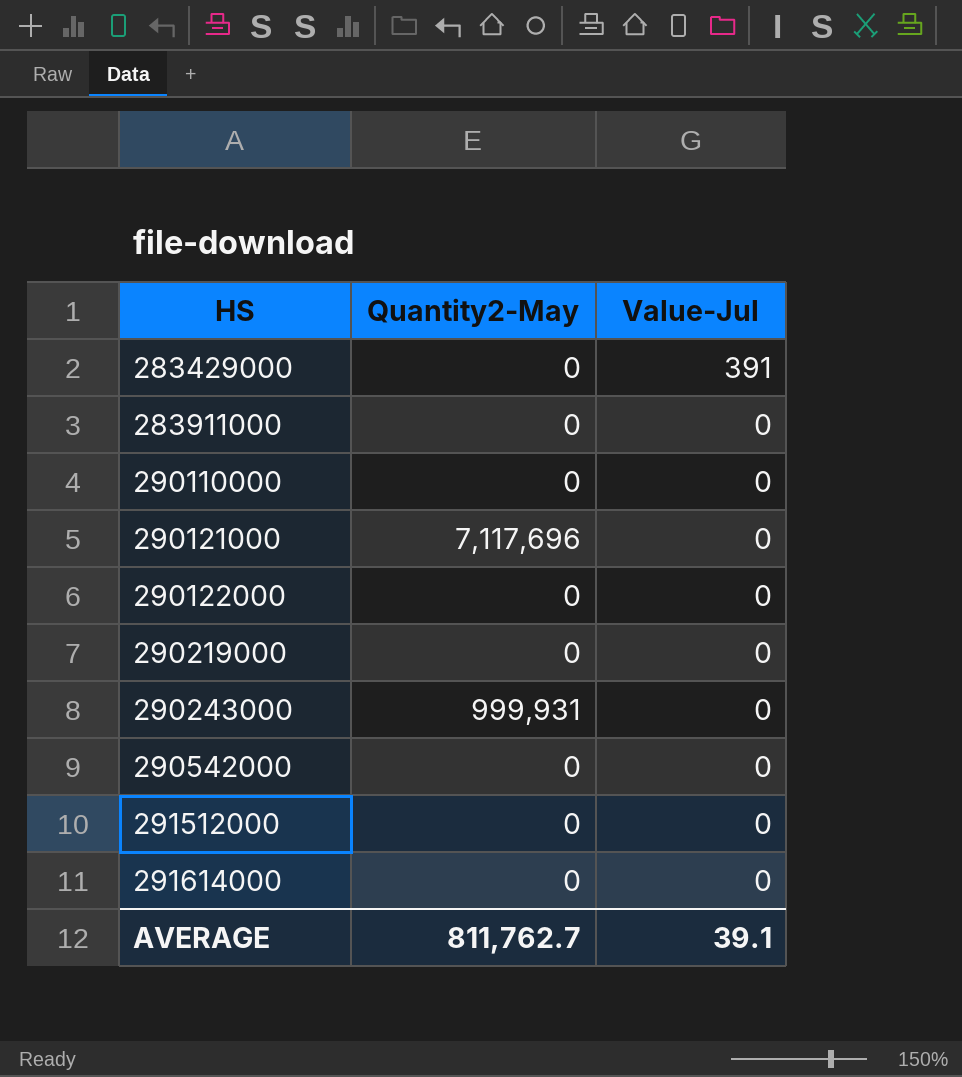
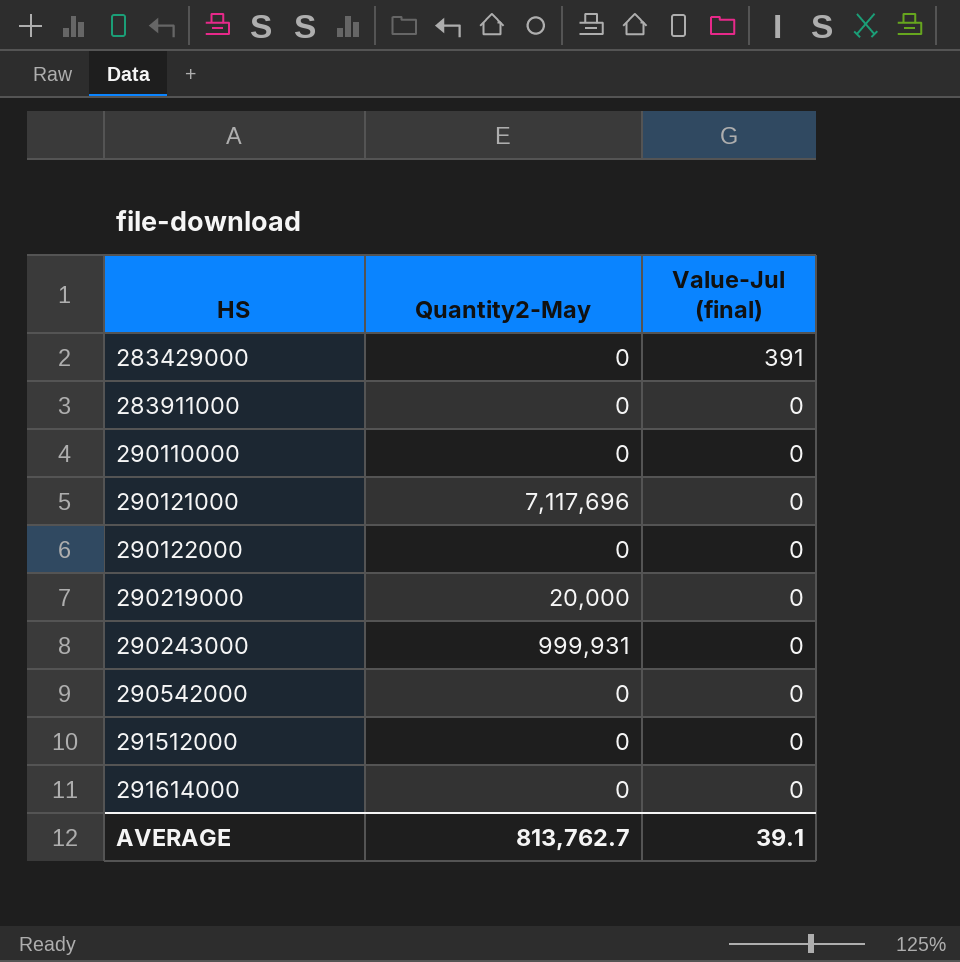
column name: Value-Jul -> Value-Jul (final)
290219000 | Quantity2-May: 0 -> 20,000
AVERAGE | Quantity2-May: 811,762.7 -> 813,762.7

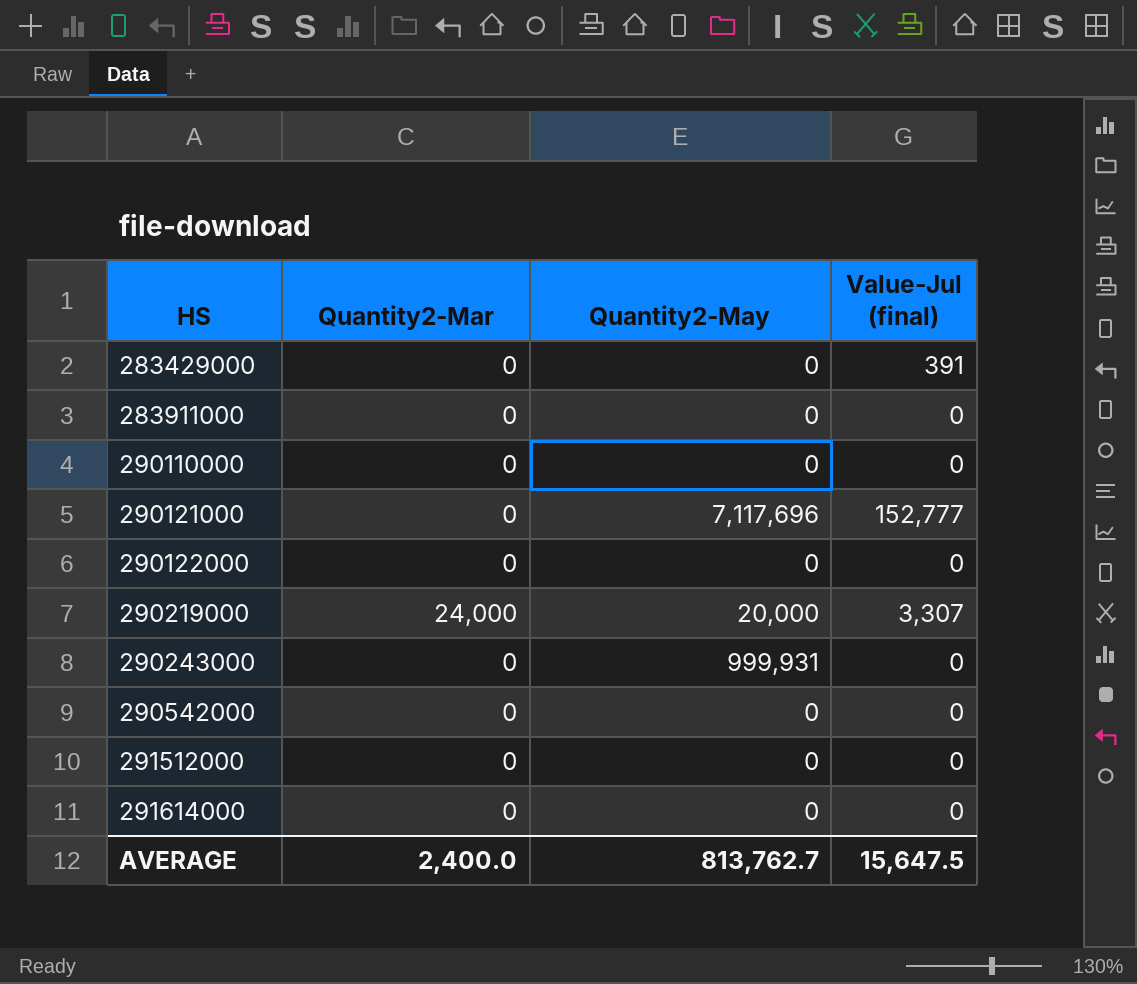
column Quantity2-Mar | position: none -> 2
290121000 | Value-Jul (final): 0 -> 152,777
290219000 | Value-Jul (final): 0 -> 3,307
AVERAGE | Value-Jul (final): 39.1 -> 15,647.5

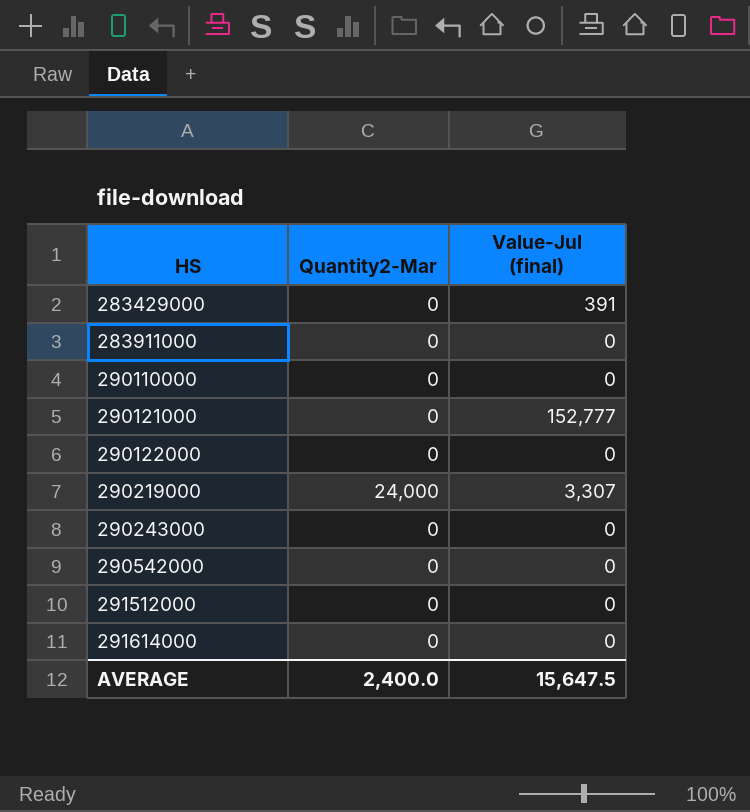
column Quantity2-May | position: 3 -> none

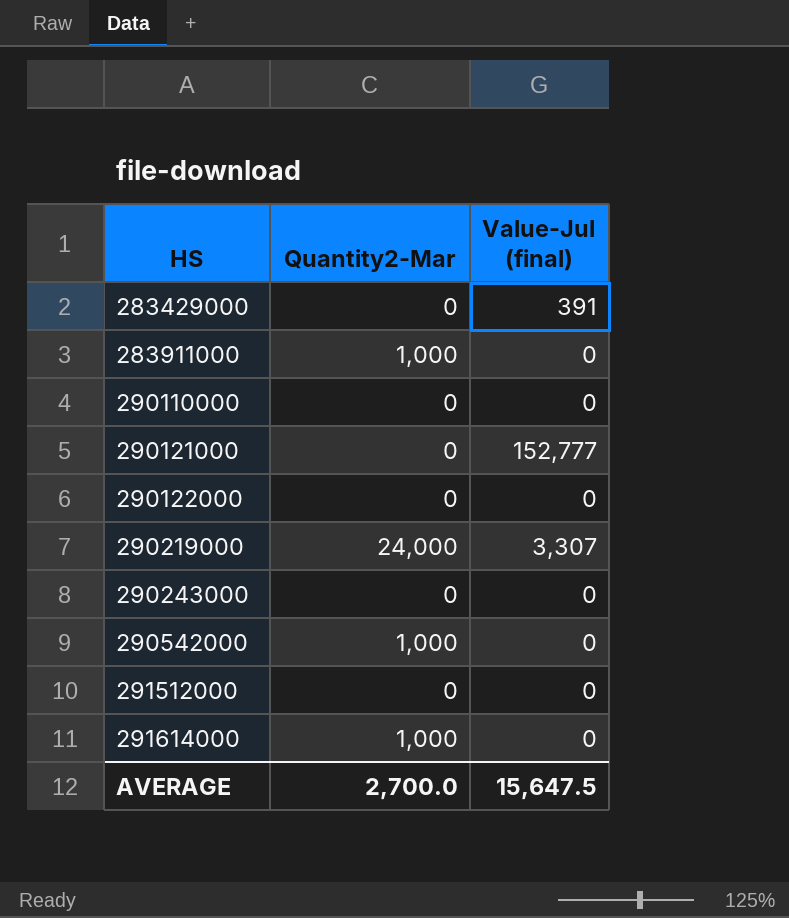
283911000 | Quantity2-Mar: 0 -> 1,000
290542000 | Quantity2-Mar: 0 -> 1,000
291614000 | Quantity2-Mar: 0 -> 1,000
AVERAGE | Quantity2-Mar: 2,400.0 -> 2,700.0

